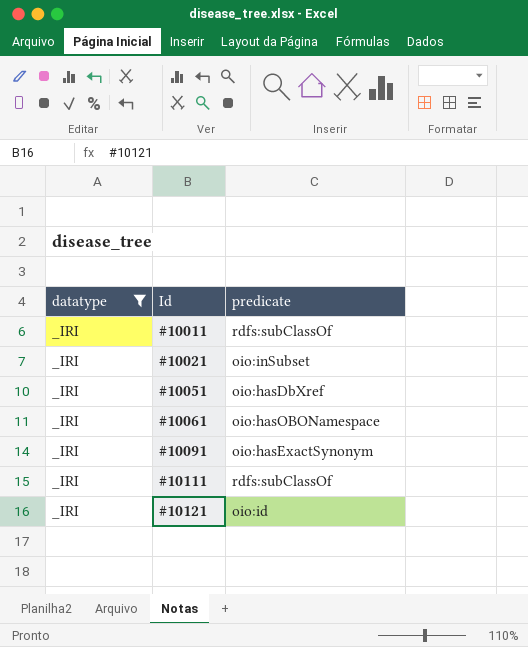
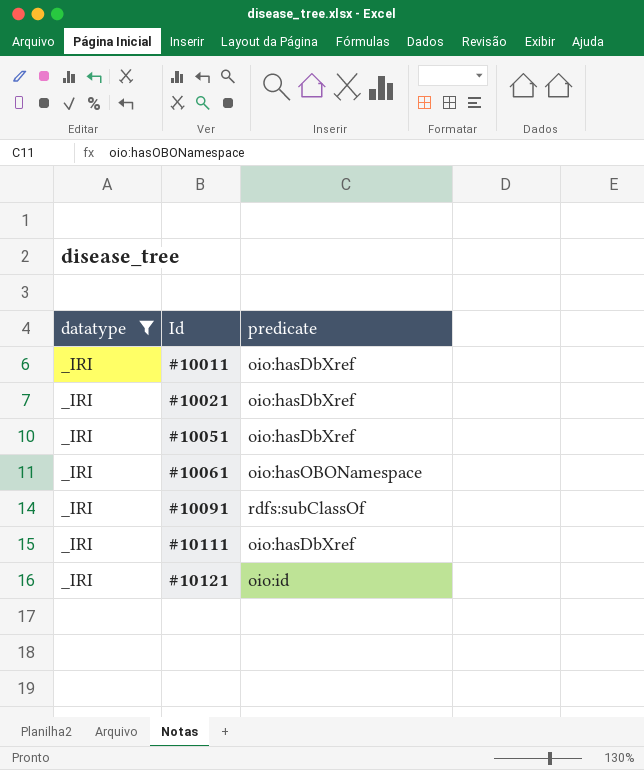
#10011 | predicate: rdfs:subClassOf -> oio:hasDbXref
#10021 | predicate: oio:inSubset -> oio:hasDbXref
#10091 | predicate: oio:hasExactSynonym -> rdfs:subClassOf
#10111 | predicate: rdfs:subClassOf -> oio:hasDbXref

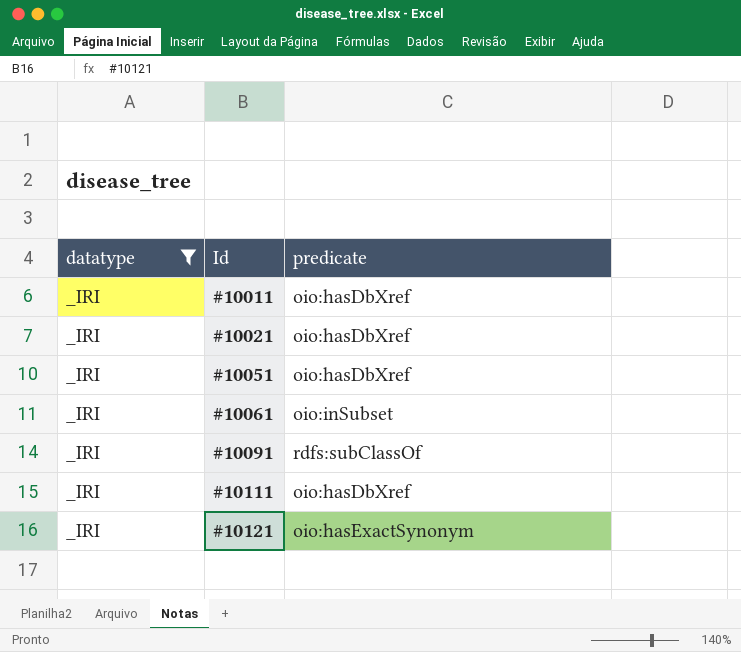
#10061 | predicate: oio:hasOBONamespace -> oio:inSubset
#10121 | predicate: oio:id -> oio:hasExactSynonym

